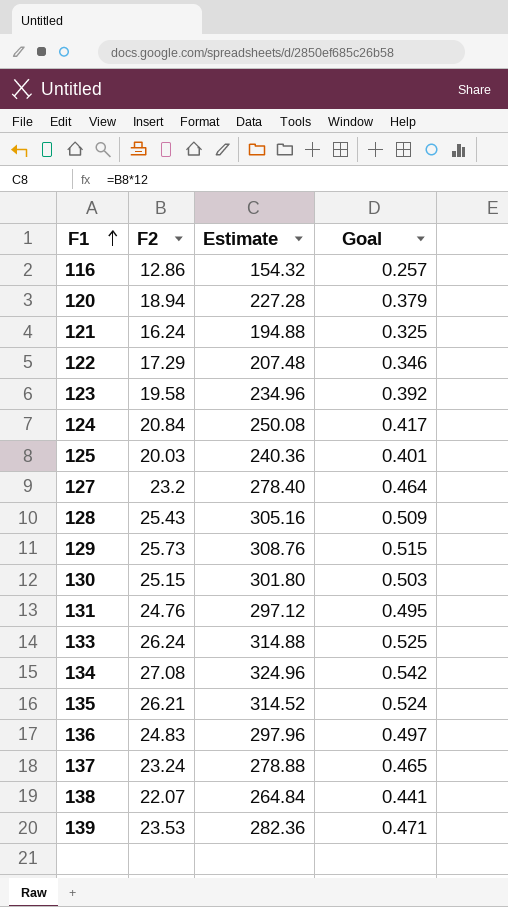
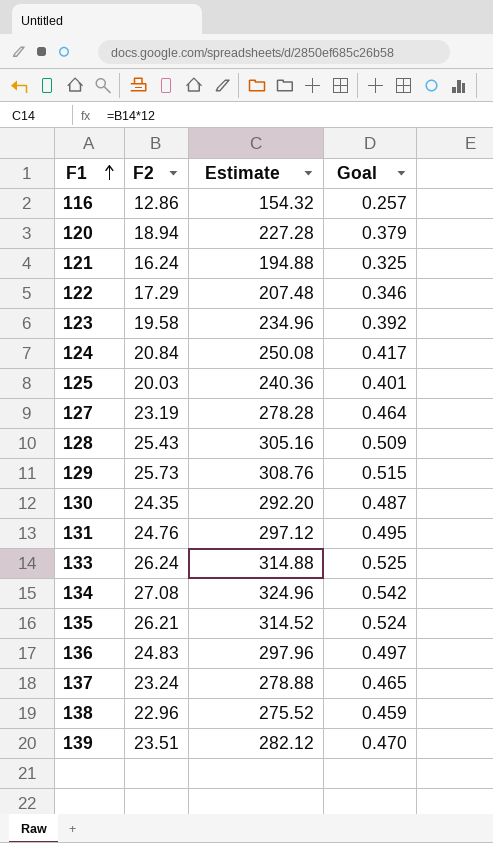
127 | F2: 23.2 -> 23.19
127 | Estimate: 278.40 -> 278.28
130 | F2: 25.15 -> 24.35
130 | Estimate: 301.80 -> 292.20
130 | Goal: 0.503 -> 0.487
138 | F2: 22.07 -> 22.96
138 | Estimate: 264.84 -> 275.52
138 | Goal: 0.441 -> 0.459
139 | F2: 23.53 -> 23.51
139 | Estimate: 282.36 -> 282.12
139 | Goal: 0.471 -> 0.470

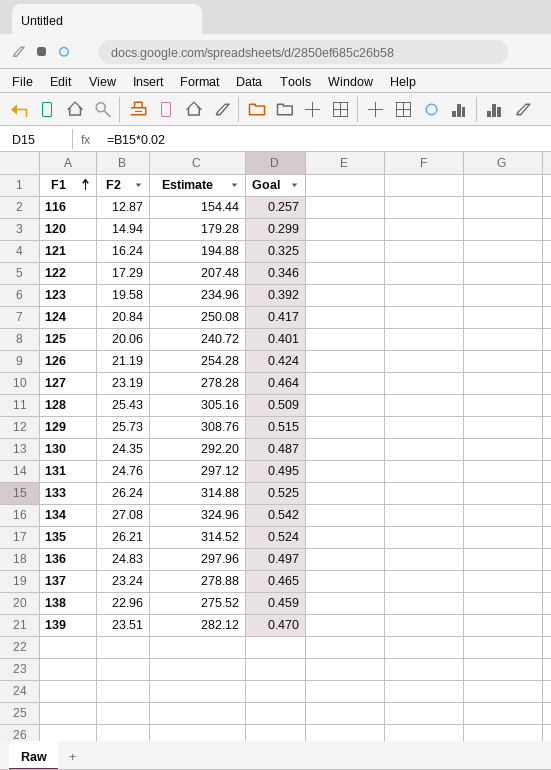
116 | F2: 12.86 -> 12.87
116 | Estimate: 154.32 -> 154.44
120 | F2: 18.94 -> 14.94
120 | Estimate: 227.28 -> 179.28
120 | Goal: 0.379 -> 0.299
125 | F2: 20.03 -> 20.06
125 | Estimate: 240.36 -> 240.72
row 126: none -> 21.19 | 254.28 | 0.424

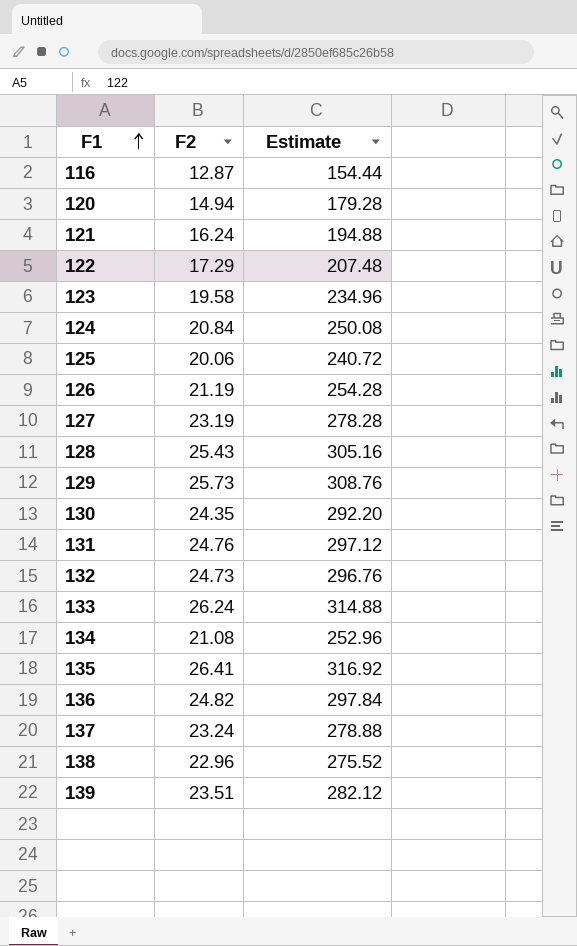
column Goal | formula: [F2] * 0.02 -> none
row 132: none -> 24.73 | 296.76
134 | F2: 27.08 -> 21.08
134 | Estimate: 324.96 -> 252.96
135 | F2: 26.21 -> 26.41
135 | Estimate: 314.52 -> 316.92
136 | F2: 24.83 -> 24.82
136 | Estimate: 297.96 -> 297.84

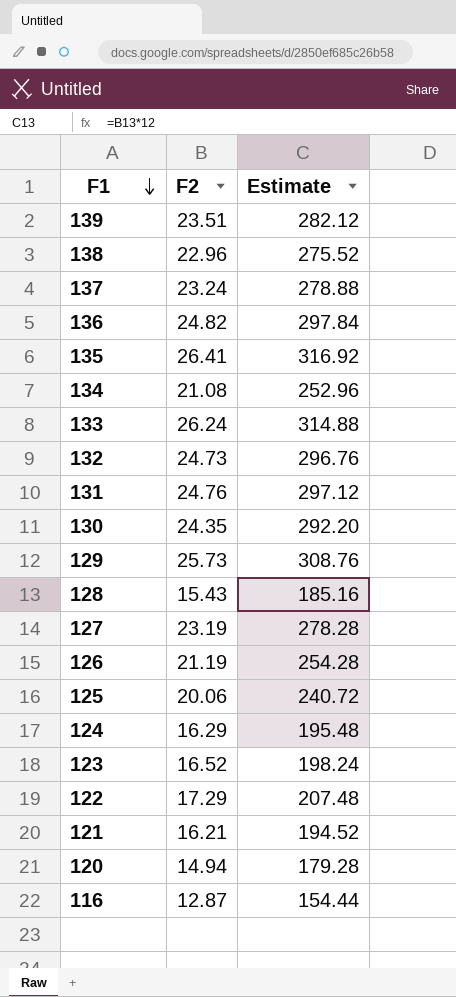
row order: F1 ascending -> F1 descending
128 | F2: 25.43 -> 15.43
128 | Estimate: 305.16 -> 185.16
124 | F2: 20.84 -> 16.29
124 | Estimate: 250.08 -> 195.48
123 | F2: 19.58 -> 16.52
123 | Estimate: 234.96 -> 198.24
121 | F2: 16.24 -> 16.21
121 | Estimate: 194.88 -> 194.52

